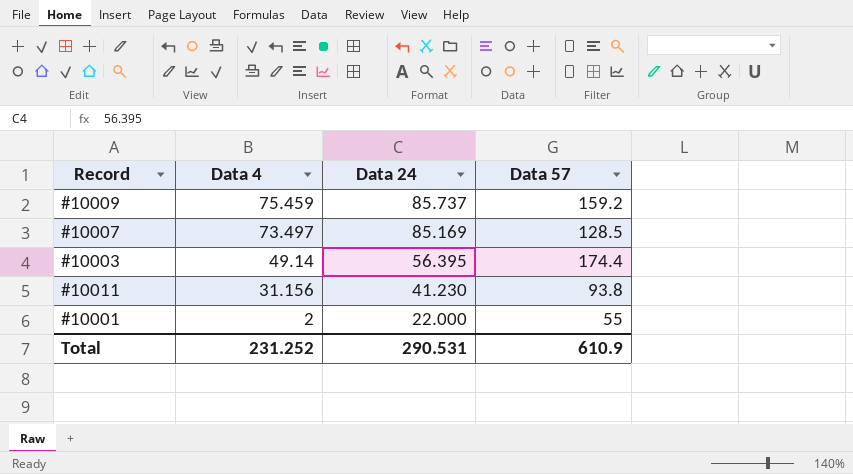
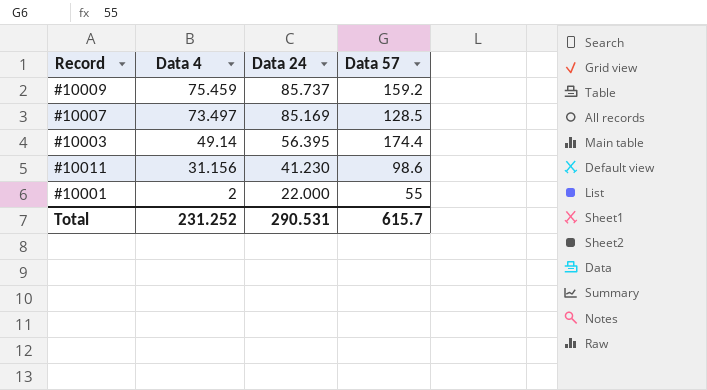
#10011 | Data 57: 93.8 -> 98.6
Total | Data 57: 610.9 -> 615.7

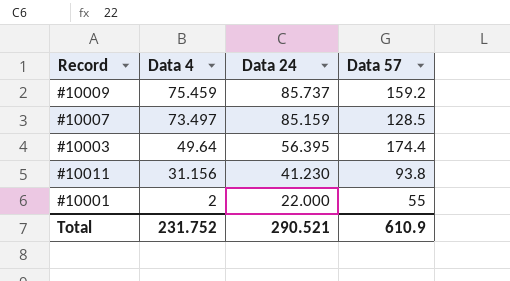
#10007 | Data 24: 85.169 -> 85.159
#10003 | Data 4: 49.14 -> 49.64
#10011 | Data 57: 98.6 -> 93.8
Total | Data 4: 231.252 -> 231.752
Total | Data 24: 290.531 -> 290.521
Total | Data 57: 615.7 -> 610.9

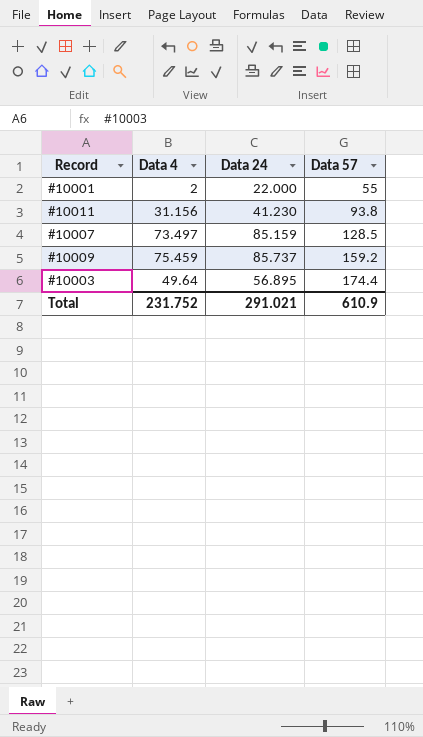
row order: Data 4 descending -> Data 57 ascending
#10003 | Data 24: 56.395 -> 56.895
Total | Data 24: 290.521 -> 291.021

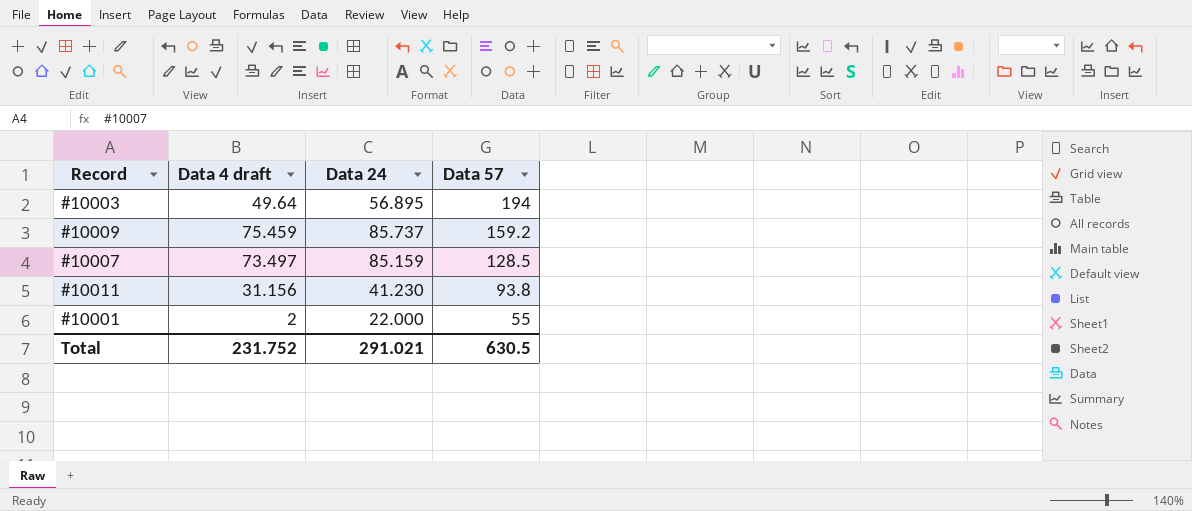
row order: Data 57 ascending -> Data 57 descending
column name: Data 4 -> Data 4 draft
#10003 | Data 57: 174.4 -> 194
Total | Data 57: 610.9 -> 630.5

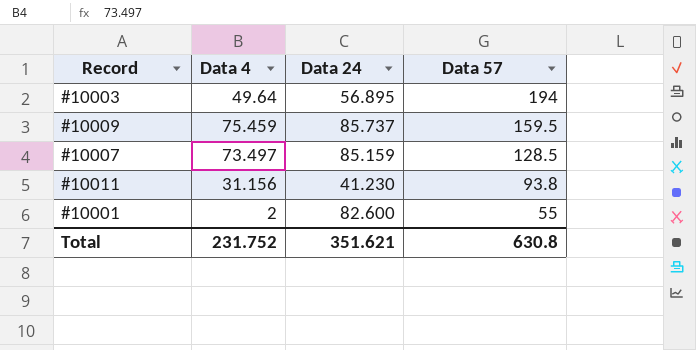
column name: Data 4 draft -> Data 4
#10009 | Data 57: 159.2 -> 159.5
#10001 | Data 24: 22.000 -> 82.600
Total | Data 24: 291.021 -> 351.621
Total | Data 57: 630.5 -> 630.8

